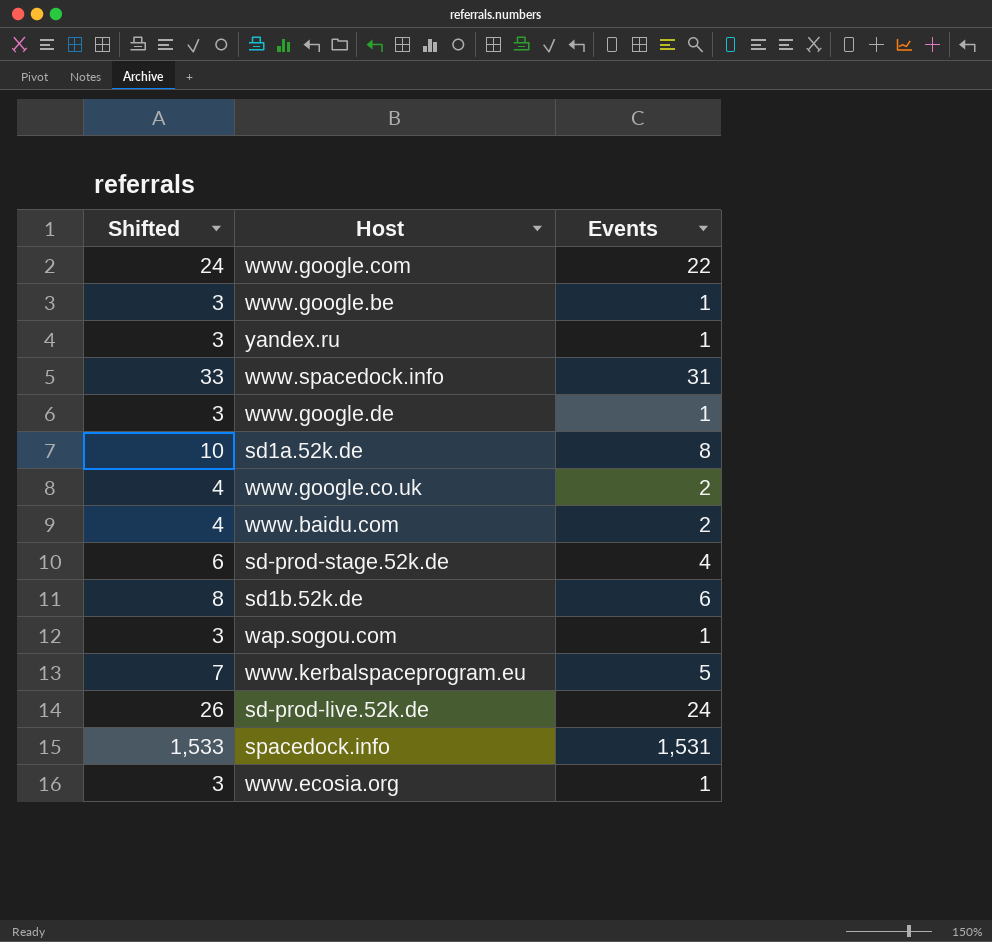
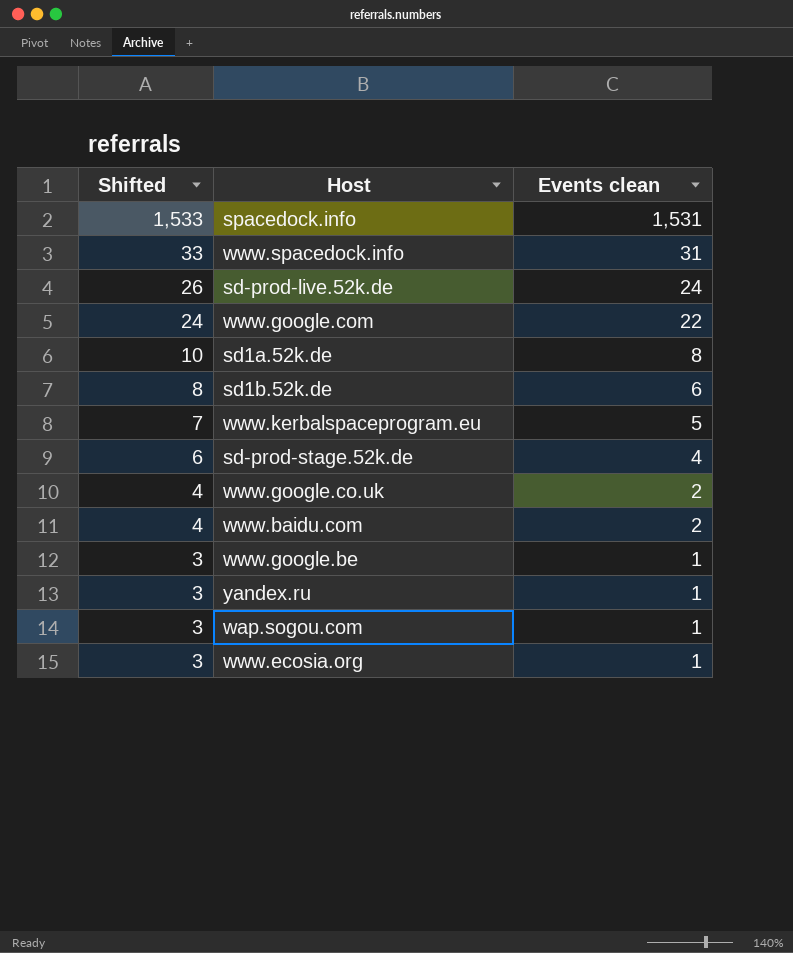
row order: none -> Shifted descending
column name: Events -> Events clean
row www.google.de: 3 | 1 -> none

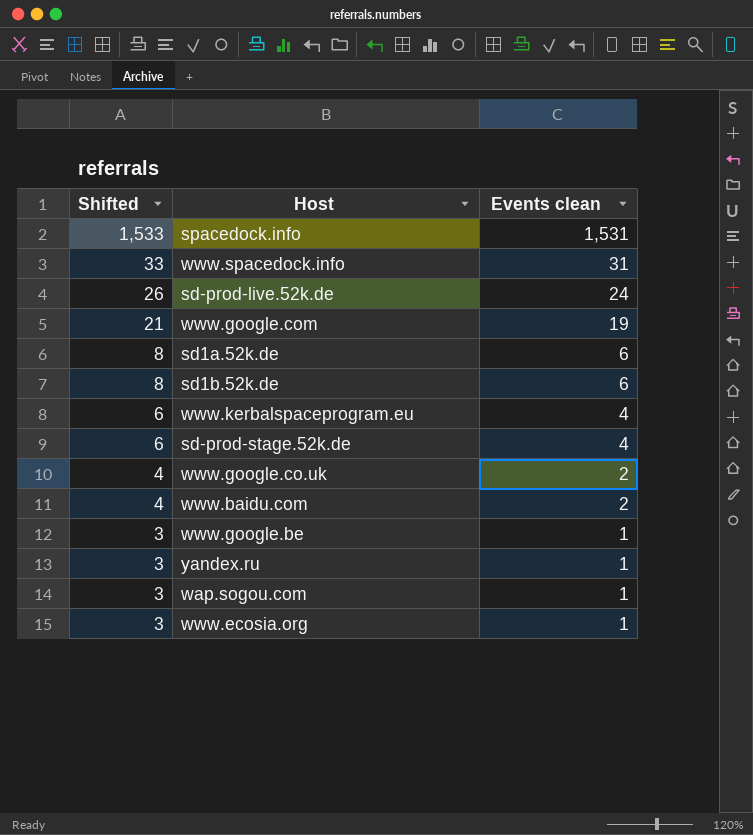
www.google.com | Shifted: 24 -> 21
www.google.com | Events clean: 22 -> 19
sd1a.52k.de | Shifted: 10 -> 8
sd1a.52k.de | Events clean: 8 -> 6
www.kerbalspaceprogram.eu | Shifted: 7 -> 6
www.kerbalspaceprogram.eu | Events clean: 5 -> 4

